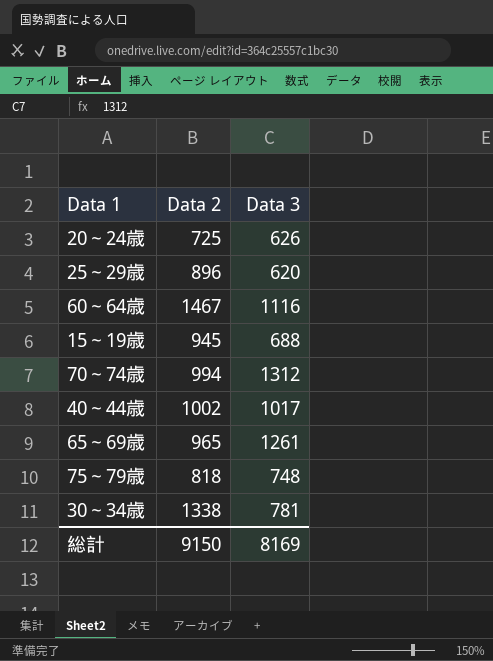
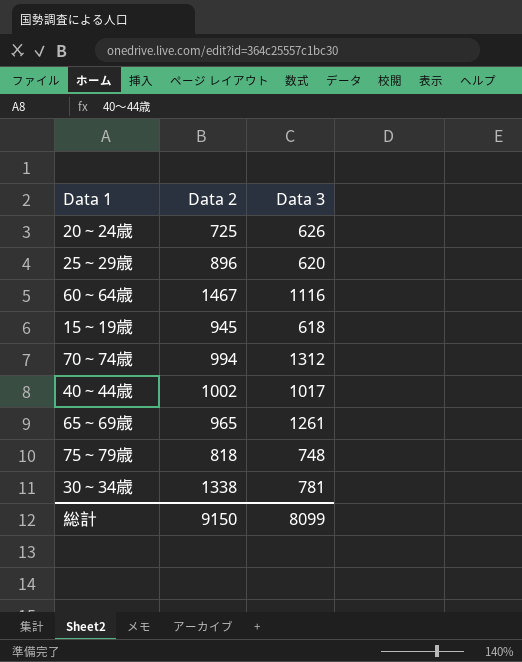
15～19歳 | Data 3: 688 -> 618
総計 | Data 3: 8169 -> 8099

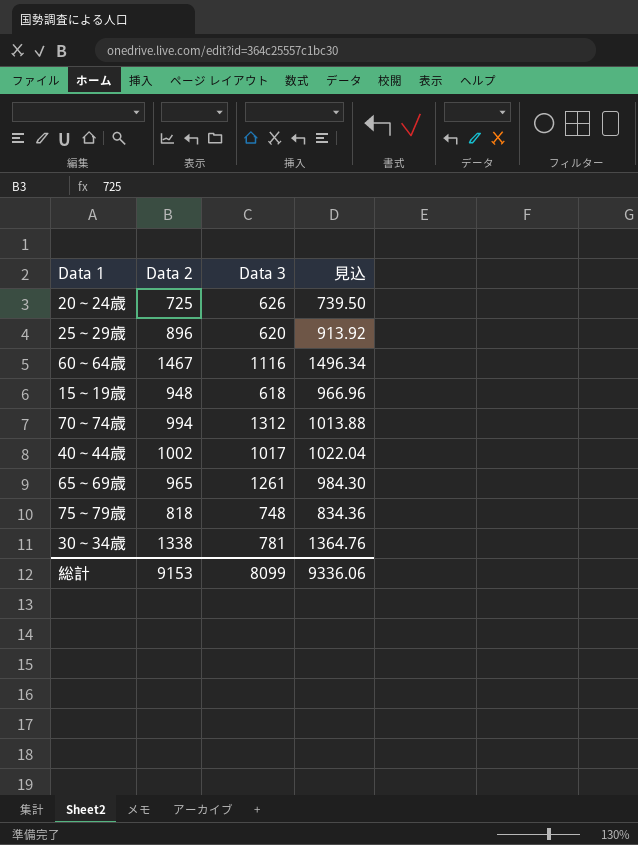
column 見込 | formula: none -> [Data 2] * 1.02
15～19歳 | Data 2: 945 -> 948
総計 | Data 2: 9150 -> 9153

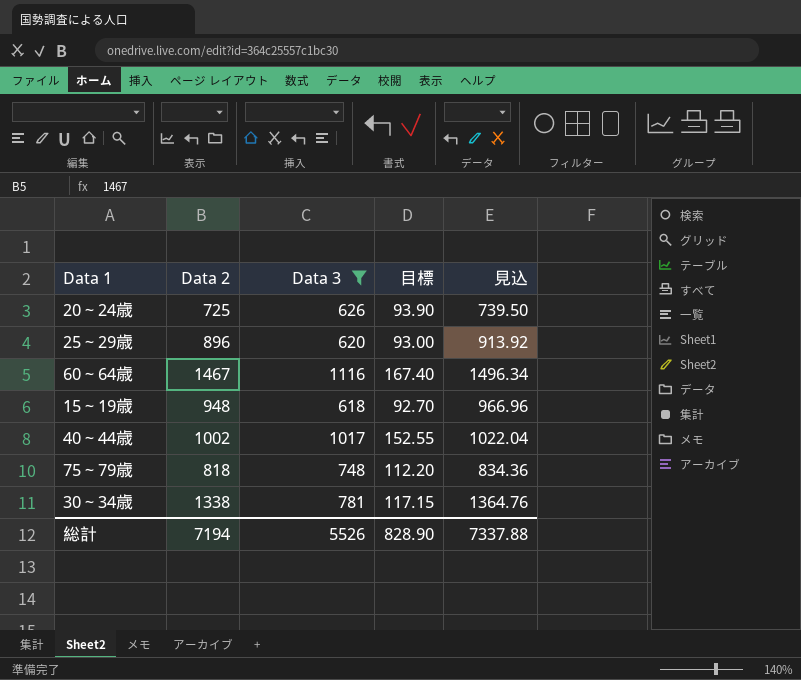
filter: none -> Data 3 <= 1116
column 目標 | formula: none -> [Data 3] * 0.15
総計 | Data 2: 9153 -> 7194
総計 | Data 3: 8099 -> 5526
総計 | 見込: 9336.06 -> 7337.88

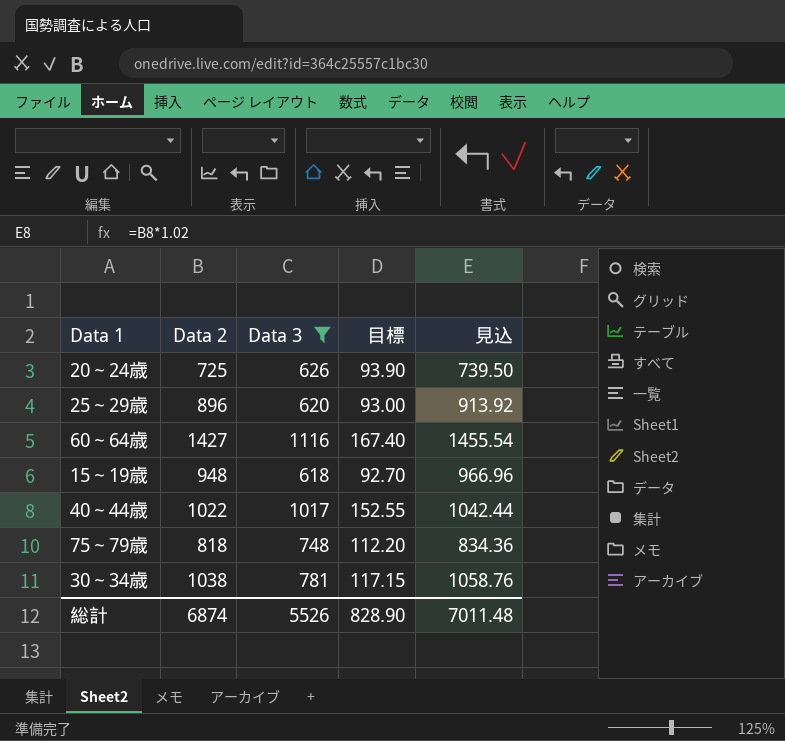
60～64歳 | Data 2: 1467 -> 1427
60～64歳 | 見込: 1496.34 -> 1455.54
40～44歳 | Data 2: 1002 -> 1022
40～44歳 | 見込: 1022.04 -> 1042.44
30～34歳 | Data 2: 1338 -> 1038
30～34歳 | 見込: 1364.76 -> 1058.76
総計 | Data 2: 7194 -> 6874
総計 | 見込: 7337.88 -> 7011.48

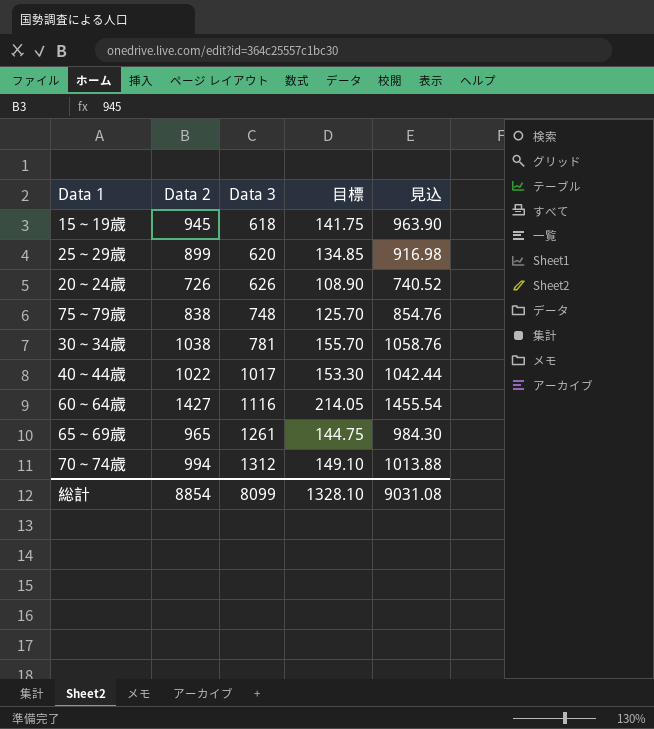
filter: Data 3 <= 1116 -> none
row order: none -> Data 3 ascending
column 目標 | formula: [Data 3] * 0.15 -> [Data 2] * 0.15
15～19歳 | Data 2: 948 -> 945
15～19歳 | 見込: 966.96 -> 963.90
25～29歳 | Data 2: 896 -> 899
25～29歳 | 見込: 913.92 -> 916.98
20～24歳 | Data 2: 725 -> 726
20～24歳 | 見込: 739.50 -> 740.52
75～79歳 | Data 2: 818 -> 838
75～79歳 | 見込: 834.36 -> 854.76
総計 | Data 2: 6874 -> 8854
総計 | Data 3: 5526 -> 8099
総計 | 目標: 828.90 -> 1328.10
総計 | 見込: 7011.48 -> 9031.08

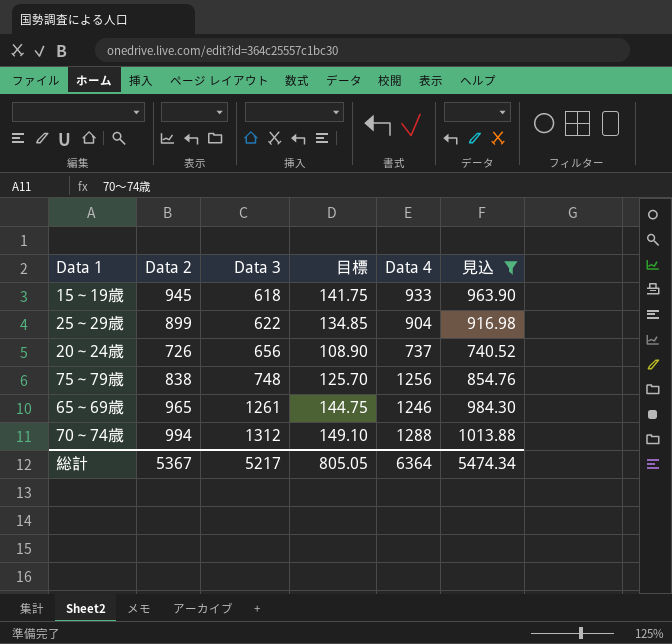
filter: none -> 見込 <= 1013.88
column Data 4 | position: none -> 5
25～29歳 | Data 3: 620 -> 622
20～24歳 | Data 3: 626 -> 656
総計 | Data 2: 8854 -> 5367
総計 | Data 3: 8099 -> 5217
総計 | 目標: 1328.10 -> 805.05
総計 | 見込: 9031.08 -> 5474.34

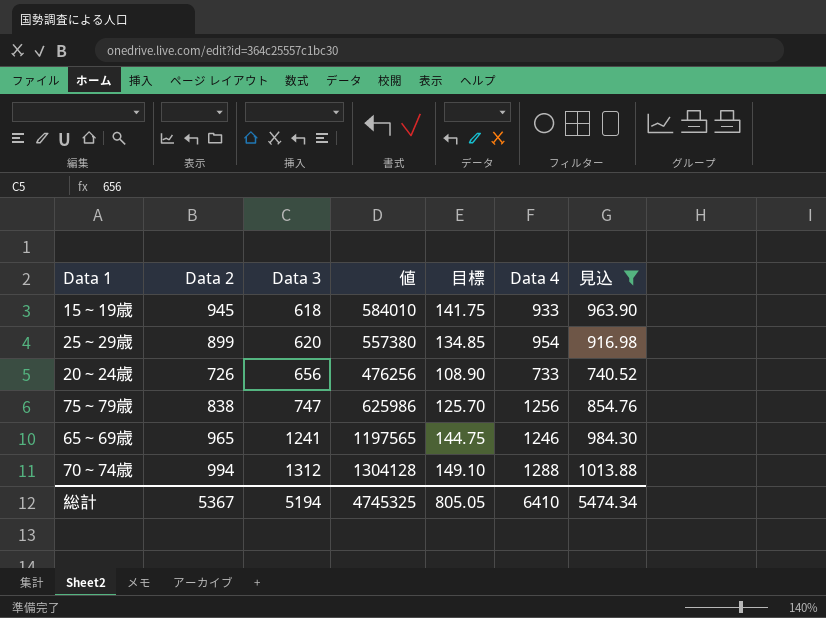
column 値 | formula: none -> [Data 2] * [Data 3]
25～29歳 | Data 3: 622 -> 620
25～29歳 | Data 4: 904 -> 954
20～24歳 | Data 4: 737 -> 733
75～79歳 | Data 3: 748 -> 747
65～69歳 | Data 3: 1261 -> 1241
総計 | Data 3: 5217 -> 5194
総計 | Data 4: 6364 -> 6410

